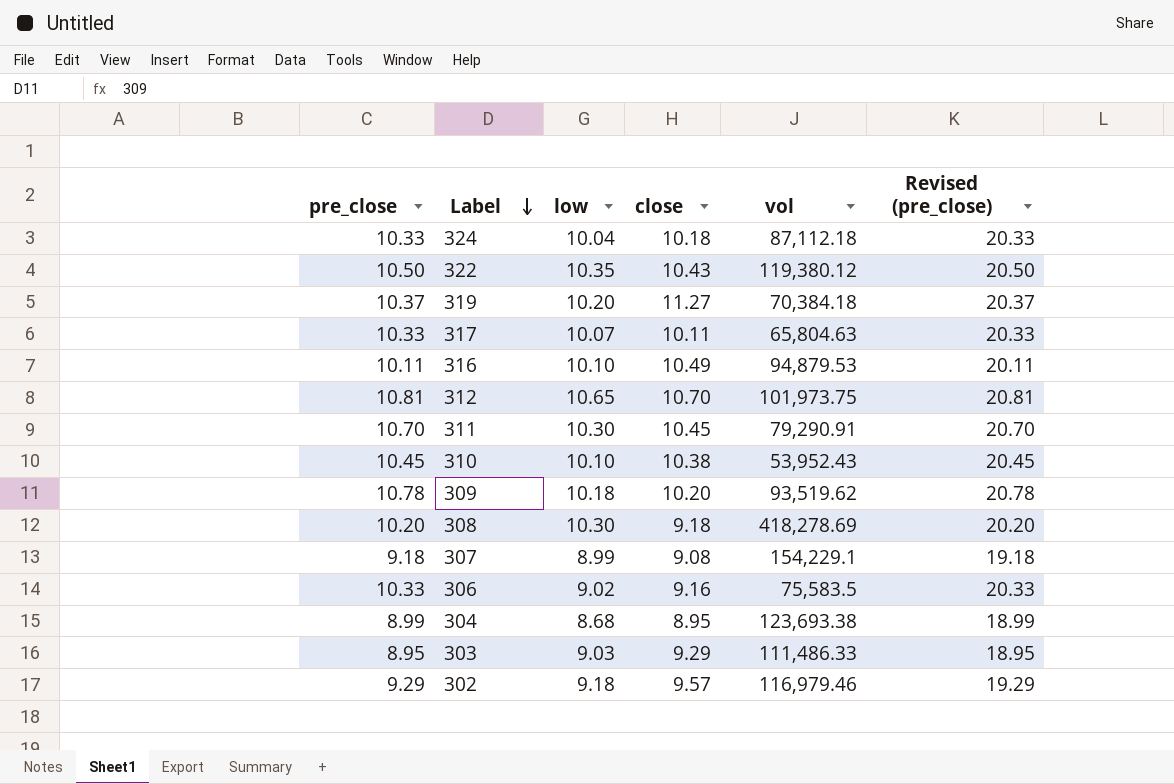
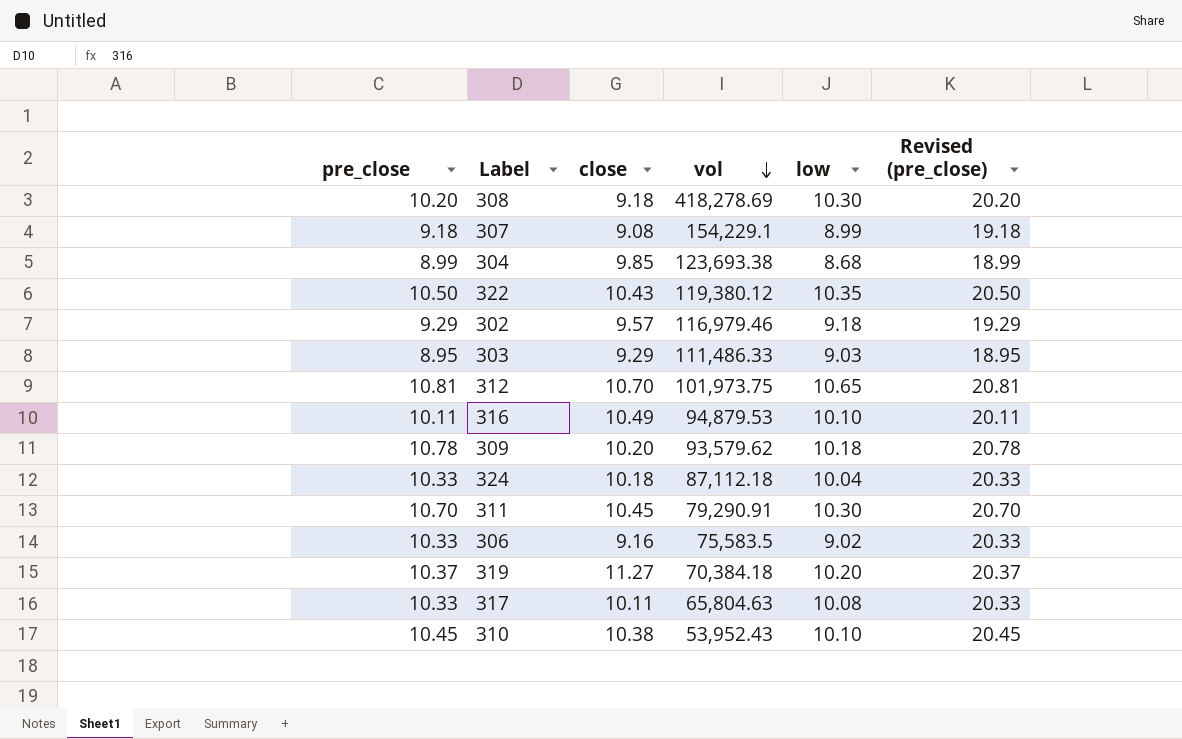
row order: Label descending -> vol descending
column low | position: 3 -> 5
304 | close: 8.95 -> 9.85
309 | vol: 93,519.62 -> 93,579.62
317 | low: 10.07 -> 10.08

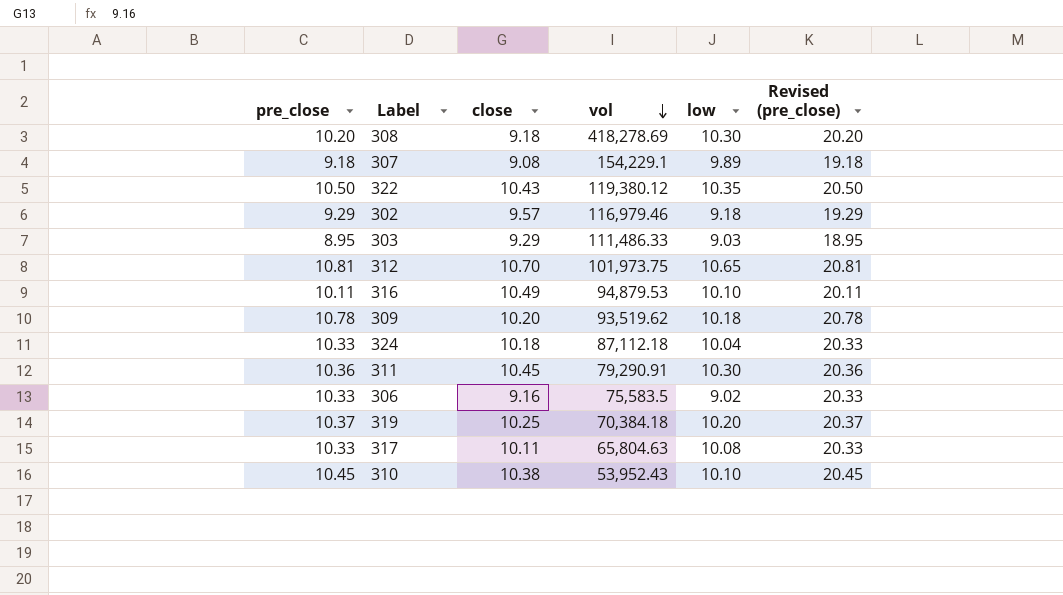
row 304: 8.99 | 9.85 | 123,693.38 | 8.68 | 18.99 -> none
307 | low: 8.99 -> 9.89
309 | vol: 93,579.62 -> 93,519.62
311 | pre_close: 10.70 -> 10.36
311 | Revised (pre_close): 20.70 -> 20.36
319 | close: 11.27 -> 10.25

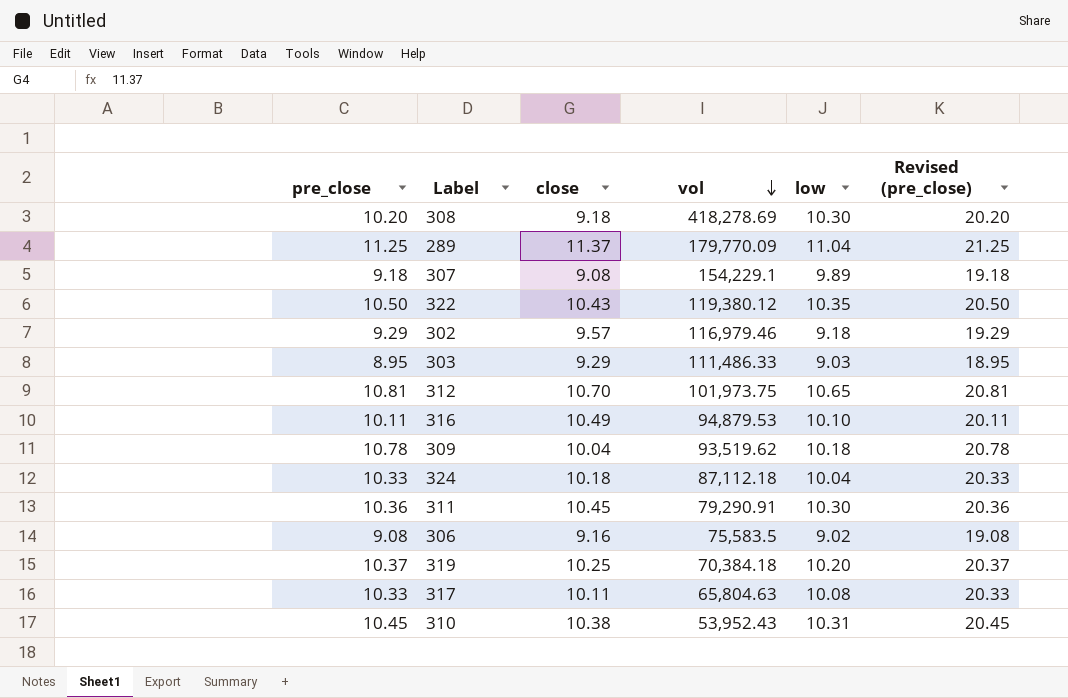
row 289: none -> 11.25 | 11.37 | 179,770.09 | 11.04 | 21.25
309 | close: 10.20 -> 10.04
306 | pre_close: 10.33 -> 9.08
306 | Revised (pre_close): 20.33 -> 19.08
310 | low: 10.10 -> 10.31

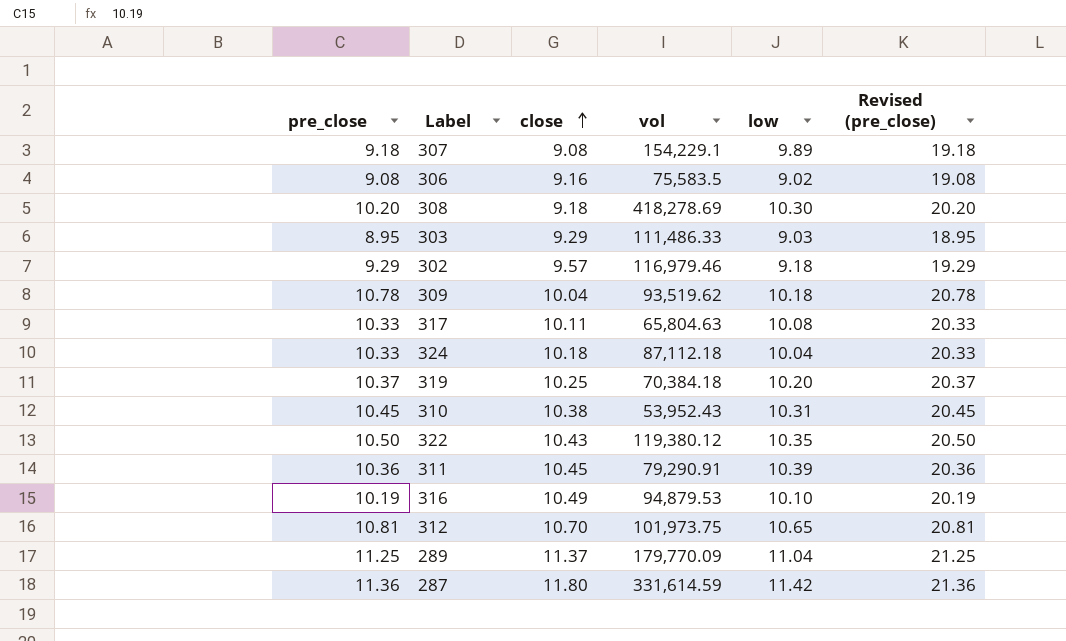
row order: vol descending -> close ascending
311 | low: 10.30 -> 10.39
316 | pre_close: 10.11 -> 10.19
316 | Revised (pre_close): 20.11 -> 20.19
row 287: none -> 11.36 | 11.80 | 331,614.59 | 11.42 | 21.36

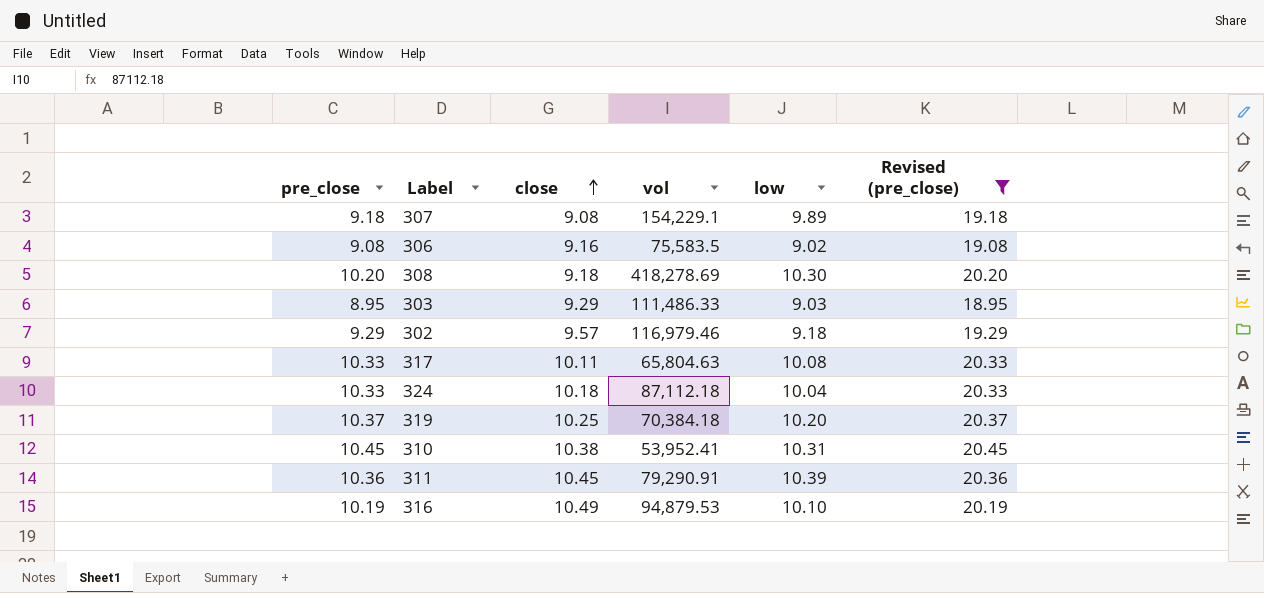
filter: none -> Revised (pre_close) <= 20.45
310 | vol: 53,952.43 -> 53,952.41

